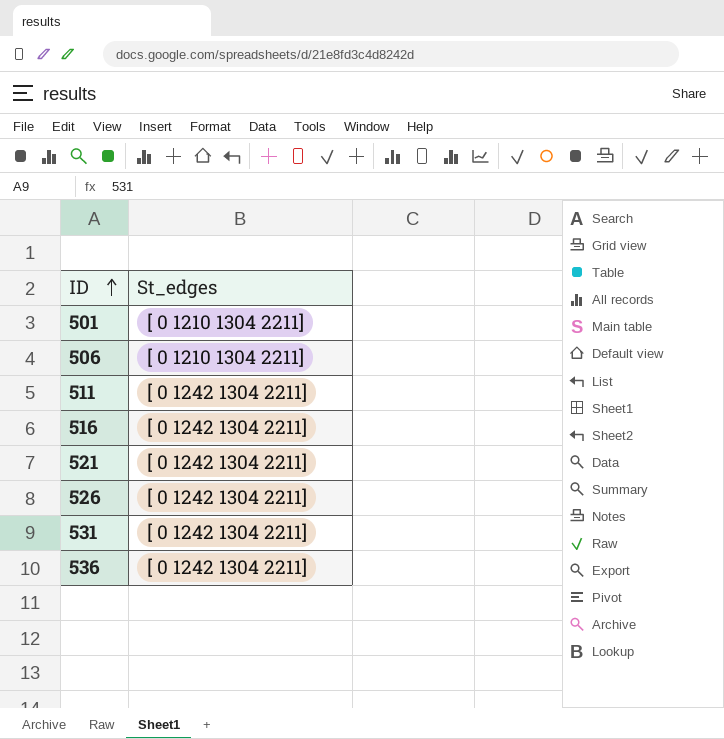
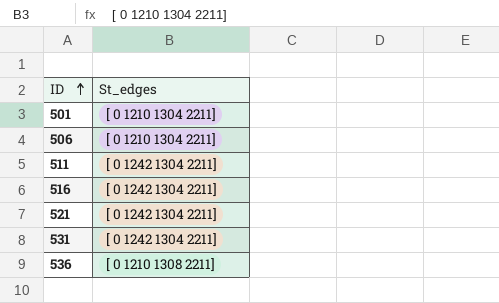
row 526: [ 0 1242 1304 2211] -> none
536 | St_edges: [ 0 1242 1304 2211] -> [ 0 1210 1308 2211]

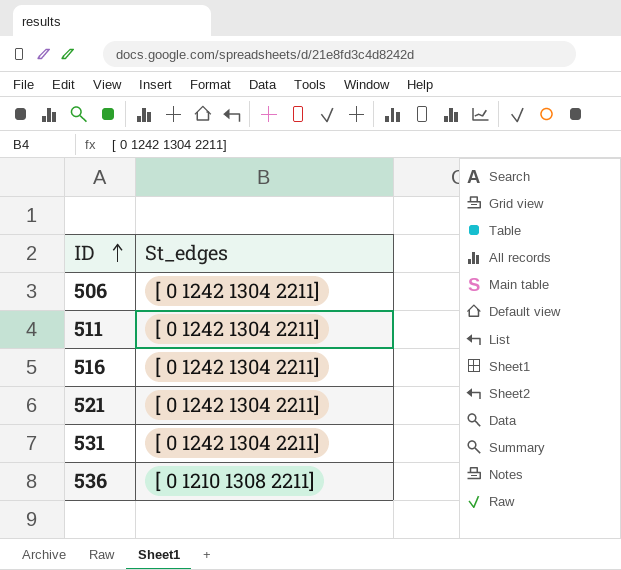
row 501: [ 0 1210 1304 2211] -> none
506 | St_edges: [ 0 1210 1304 2211] -> [ 0 1242 1304 2211]

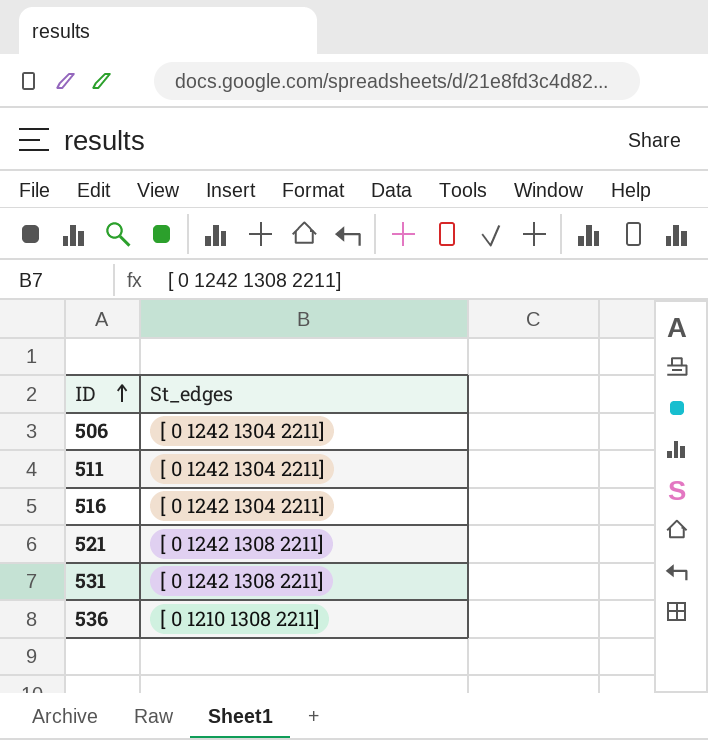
521 | St_edges: [ 0 1242 1304 2211] -> [ 0 1242 1308 2211]
531 | St_edges: [ 0 1242 1304 2211] -> [ 0 1242 1308 2211]

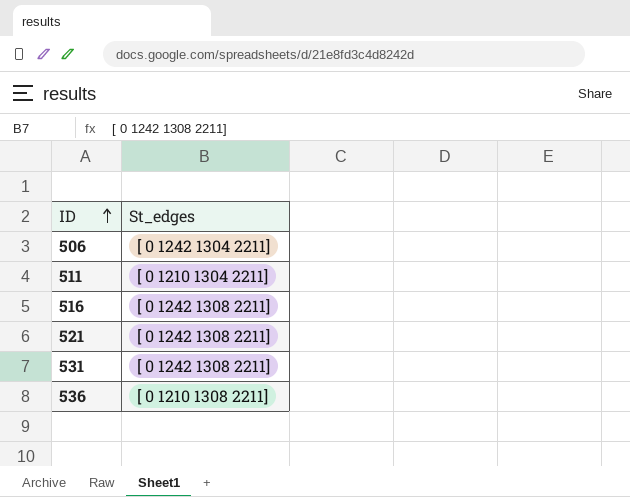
511 | St_edges: [ 0 1242 1304 2211] -> [ 0 1210 1304 2211]
516 | St_edges: [ 0 1242 1304 2211] -> [ 0 1242 1308 2211]

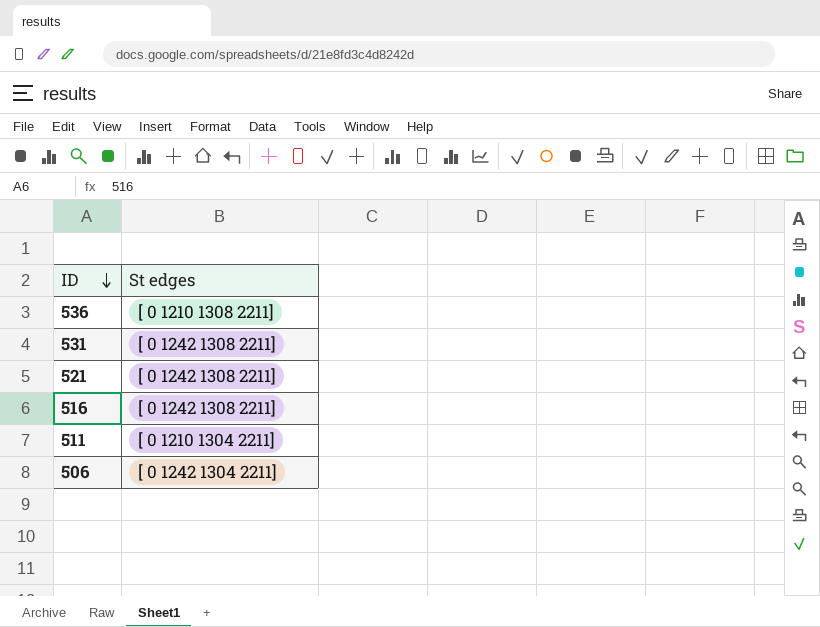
row order: ID ascending -> ID descending
column name: St_edges -> St edges

